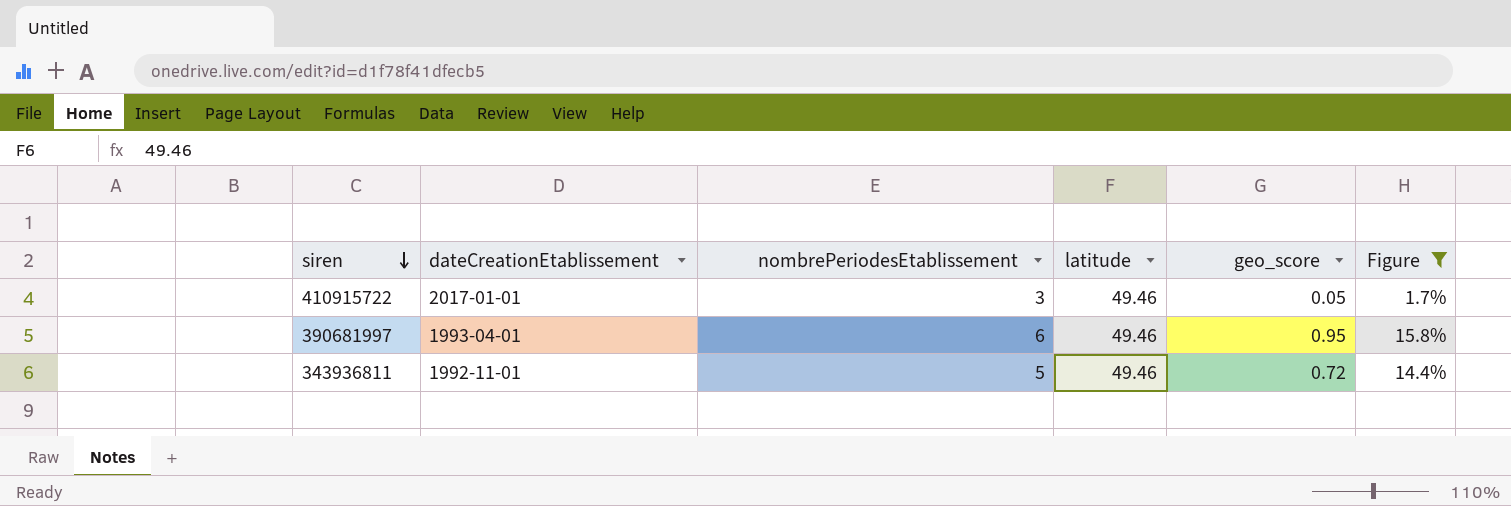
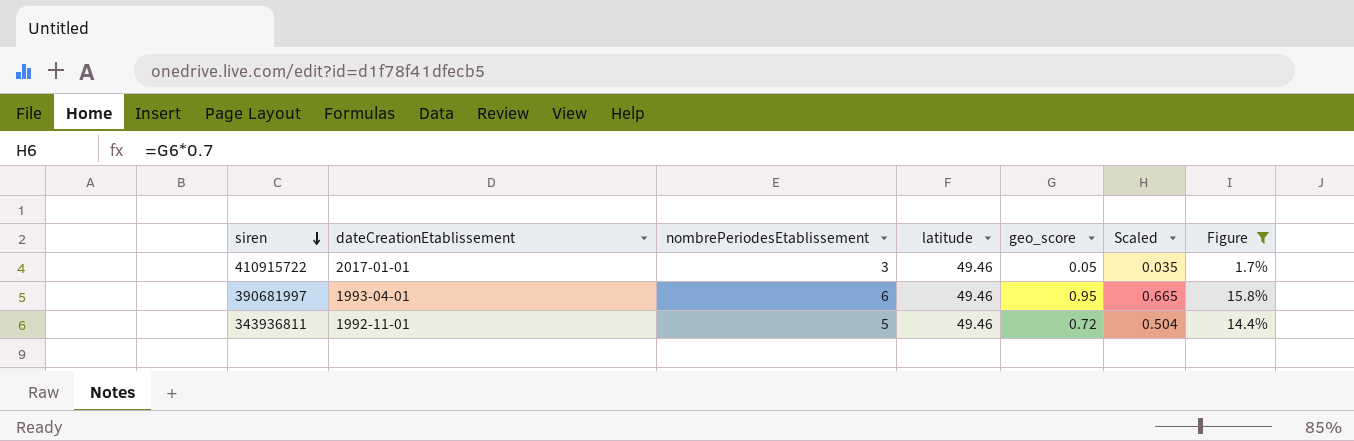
column Scaled | formula: none -> [geo_score] * 0.7

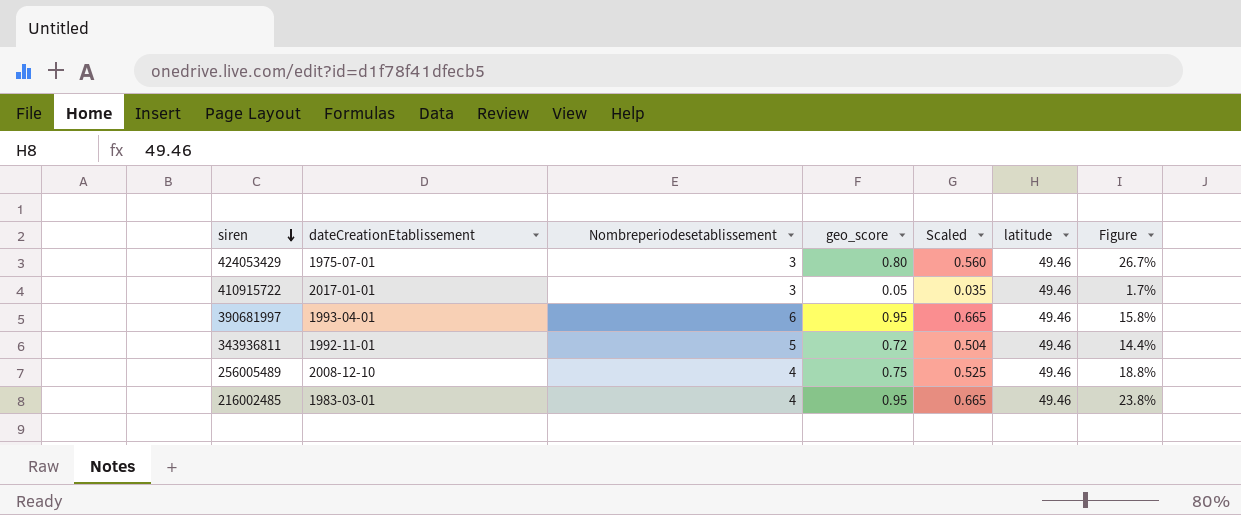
filter: Figure <= 15.8% -> none
column name: nombrePeriodesEtablissement -> Nombreperiodesetablissement
column latitude | position: 4 -> 6

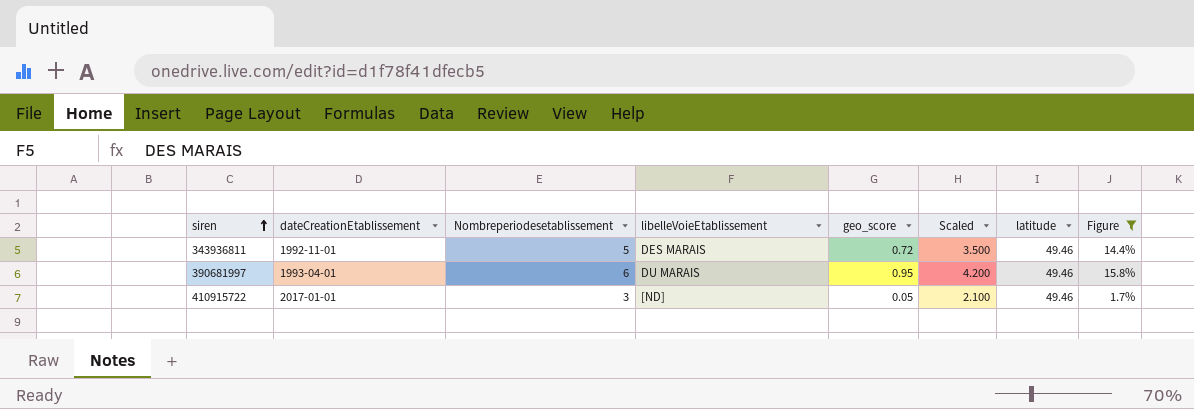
filter: none -> Figure <= 15.8%
row order: siren descending -> siren ascending
column libelleVoieEtablissement | position: none -> 4
column Scaled | formula: [geo_score] * 0.7 -> [Nombreperiodesetablissement] * 0.7

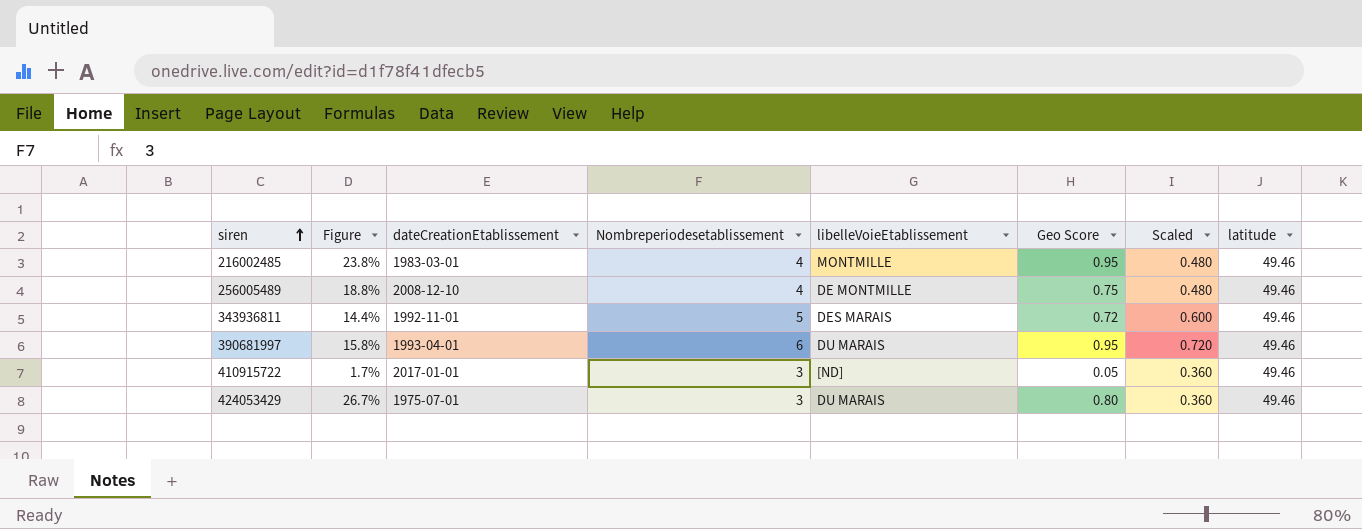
filter: Figure <= 15.8% -> none
column Figure | position: 8 -> 2
column name: geo_score -> Geo Score
column Scaled | formula: [Nombreperiodesetablissement] * 0.7 -> [Nombreperiodesetablissement] * 0.12

